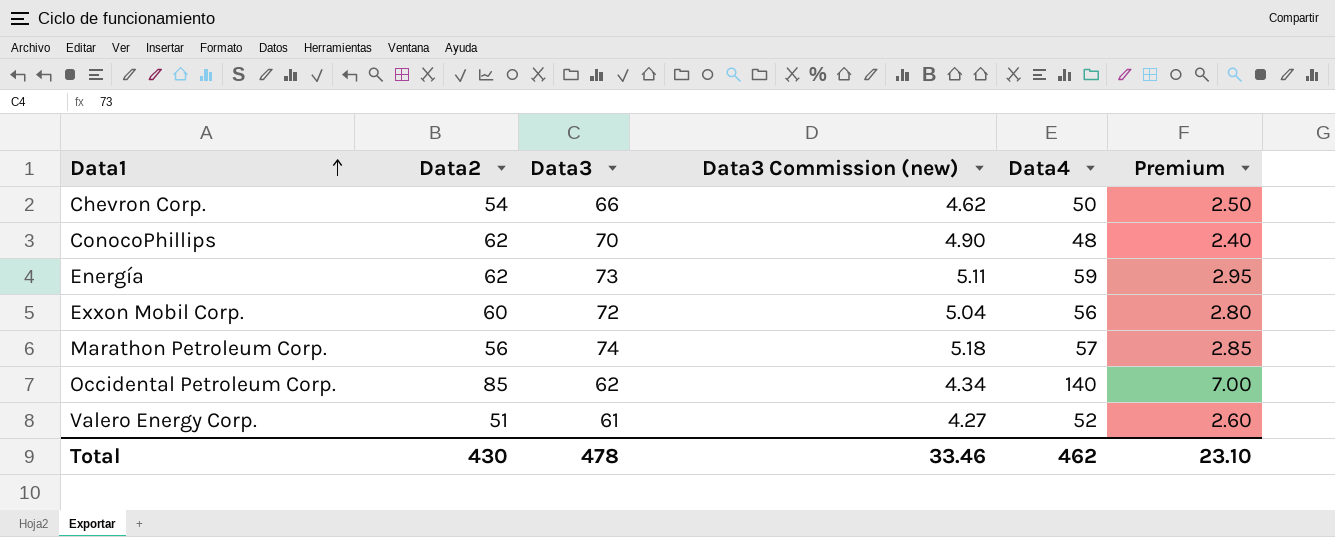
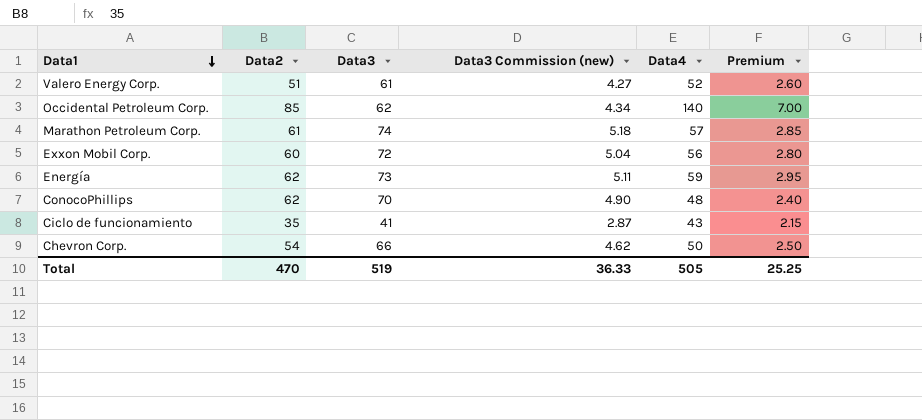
row order: Data1 ascending -> Data1 descending
Marathon Petroleum Corp. | Data2: 56 -> 61
row Ciclo de funcionamiento: none -> 35 | 41 | 2.87 | 43 | 2.15
Total | Data2: 430 -> 470
Total | Data3: 478 -> 519
Total | Data3 Commission (new): 33.46 -> 36.33
Total | Data4: 462 -> 505
Total | Premium: 23.10 -> 25.25

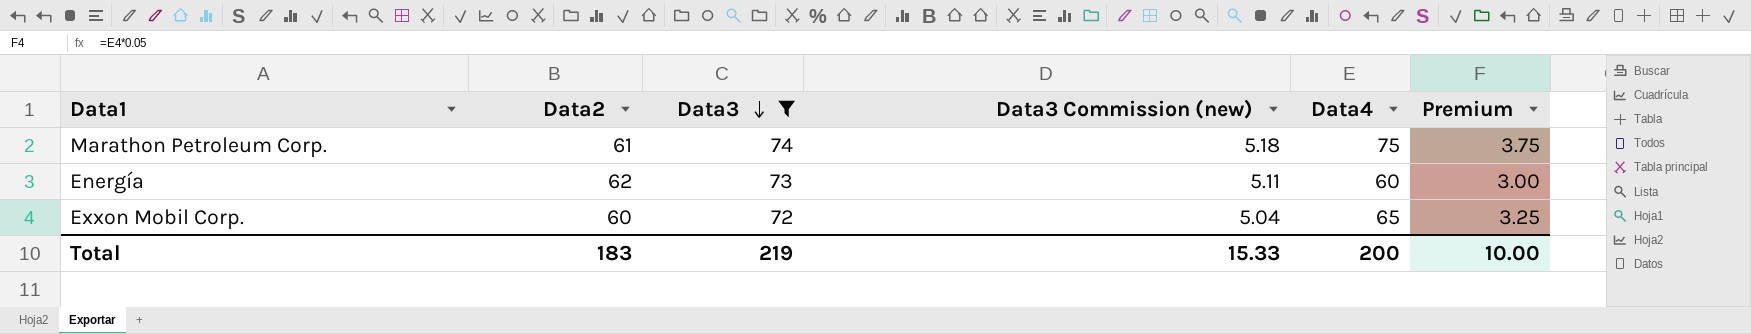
filter: none -> Data3 >= 72
row order: Data1 descending -> Data3 descending
Marathon Petroleum Corp. | Data4: 57 -> 75
Marathon Petroleum Corp. | Premium: 2.85 -> 3.75
Energía | Data4: 59 -> 60
Energía | Premium: 2.95 -> 3.00
Exxon Mobil Corp. | Data4: 56 -> 65
Exxon Mobil Corp. | Premium: 2.80 -> 3.25
Total | Data2: 470 -> 183
Total | Data3: 519 -> 219
Total | Data3 Commission (new): 36.33 -> 15.33
Total | Data4: 505 -> 200
Total | Premium: 25.25 -> 10.00

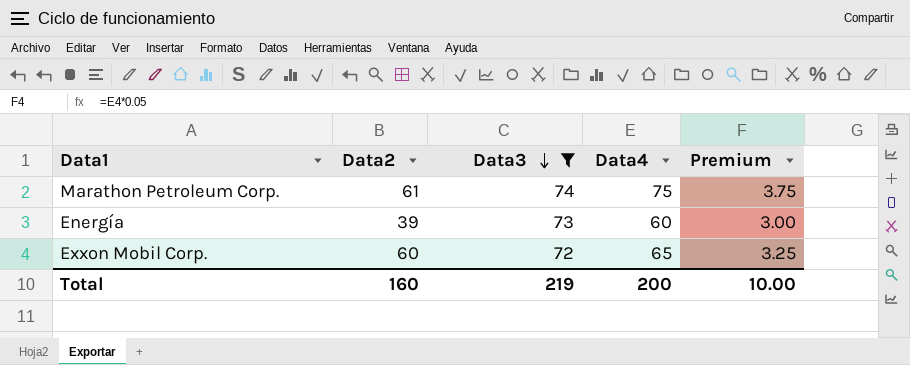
column Data3 Commission (new) | formula: [Data3] * 0.07 -> none
Energía | Data2: 62 -> 39
Total | Data2: 183 -> 160

